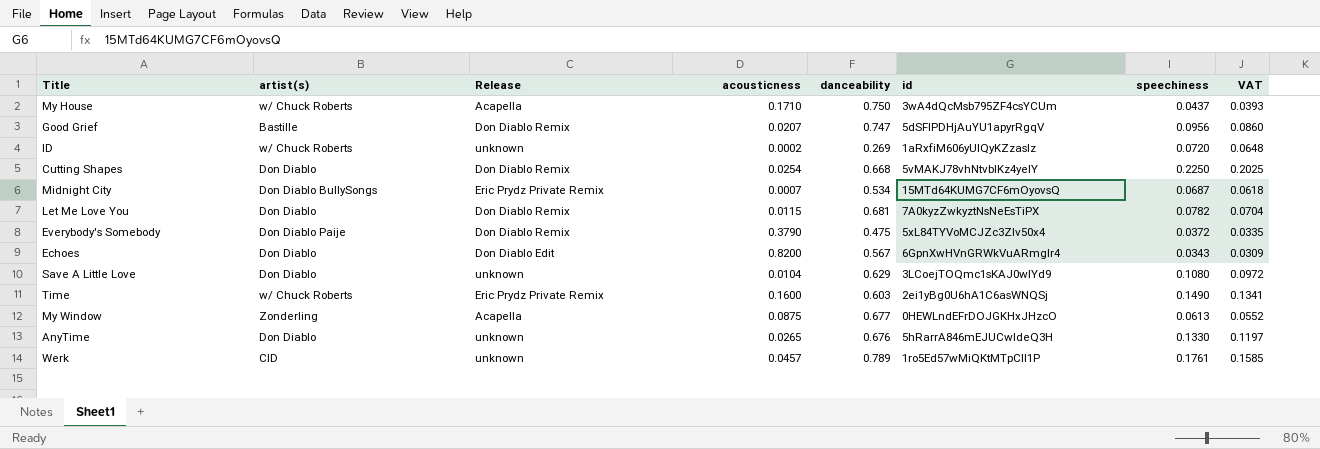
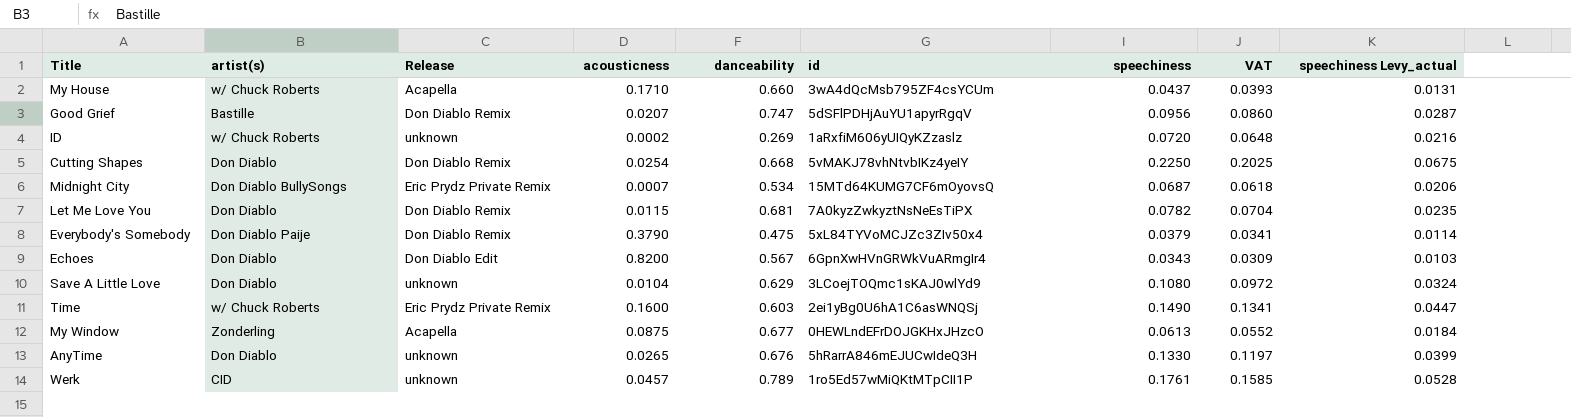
column speechiness Levy_actual | formula: none -> [speechiness] * 0.3
My House | danceability: 0.750 -> 0.660
Everybody's Somebody | speechiness: 0.0372 -> 0.0379
Everybody's Somebody | VAT: 0.0335 -> 0.0341

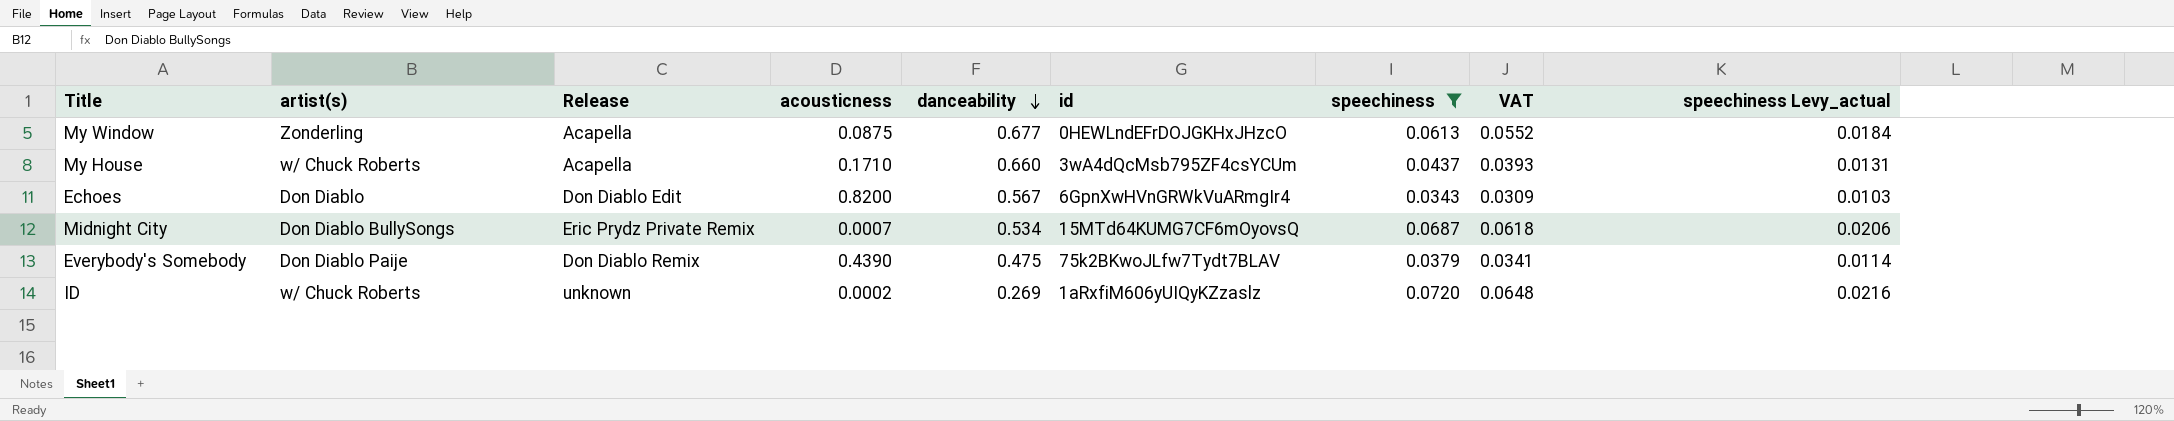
filter: none -> speechiness <= 0.0720
row order: none -> danceability descending
Everybody's Somebody | acousticness: 0.3790 -> 0.4390
Everybody's Somebody | id: 5xL84TYVoMCJZc3ZIv50x4 -> 75k2BKwoJLfw7Tydt7BLAV

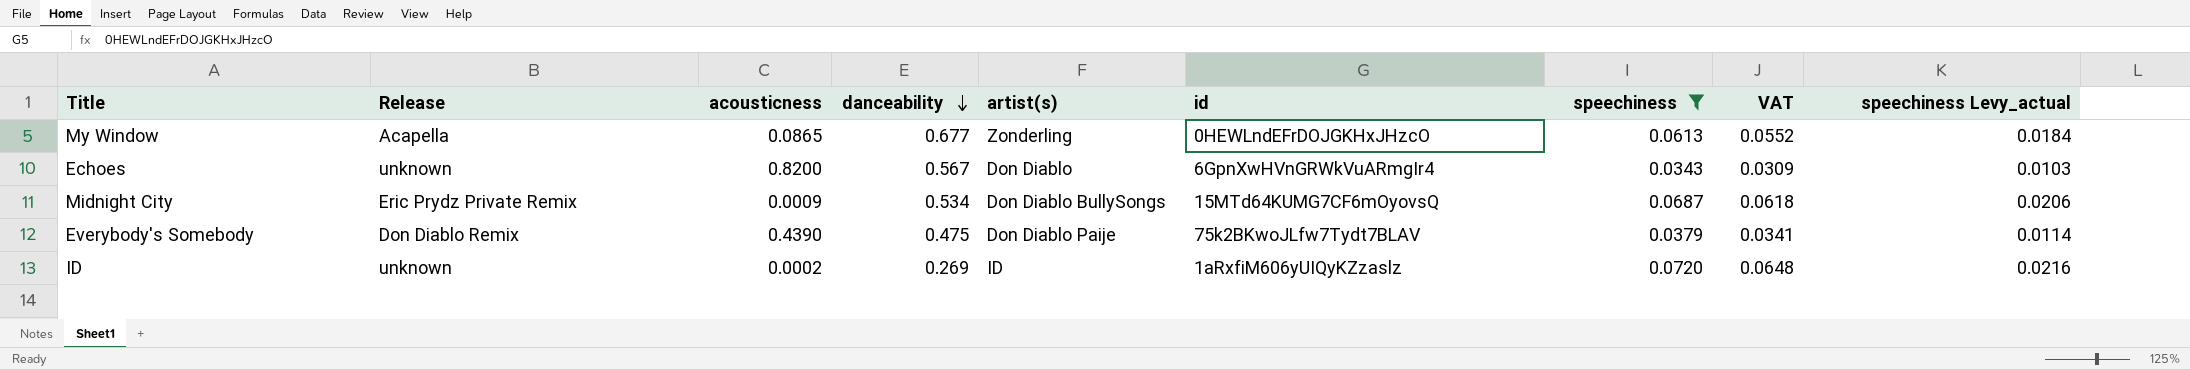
column artist(s) | position: 2 -> 5
row My House: w/ Chuck Roberts | Acapella | 0.1710 | 0.660 | 3wA4dQcMsb795ZF4csYCUm | 0.0437 | 0.0393 | 0.0131 -> none
My Window | acousticness: 0.0875 -> 0.0865
Echoes | Release: Don Diablo Edit -> unknown
Midnight City | acousticness: 0.0007 -> 0.0009
ID | artist(s): w/ Chuck Roberts -> ID

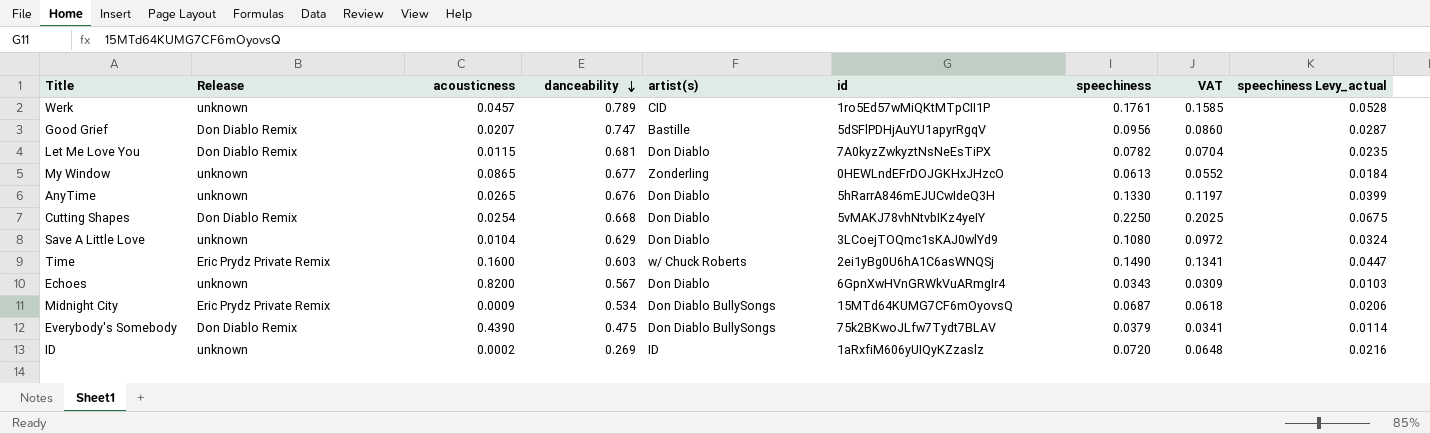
filter: speechiness <= 0.0720 -> none
My Window | Release: Acapella -> unknown
Everybody's Somebody | artist(s): Don Diablo Paije -> Don Diablo BullySongs

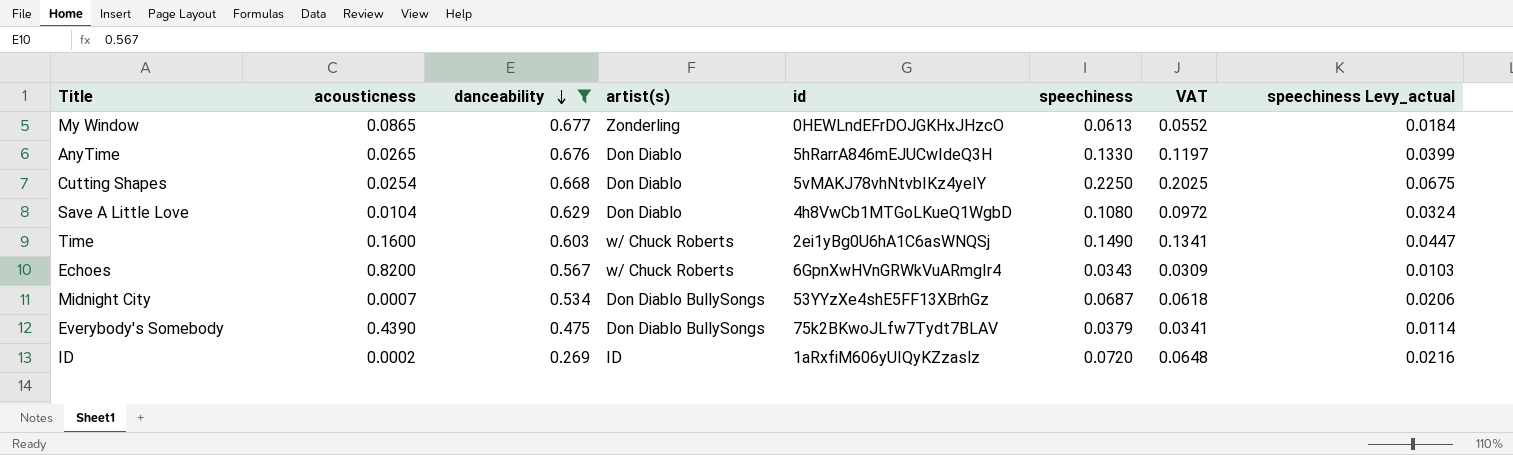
filter: none -> danceability <= 0.677
column Release | position: 2 -> none
Save A Little Love | id: 3LCoejTOQmc1sKAJ0wlYd9 -> 4h8VwCb1MTGoLKueQ1WgbD
Echoes | artist(s): Don Diablo -> w/ Chuck Roberts
Midnight City | acousticness: 0.0009 -> 0.0007
Midnight City | id: 15MTd64KUMG7CF6mOyovsQ -> 53YYzXe4shE5FF13XBrhGz

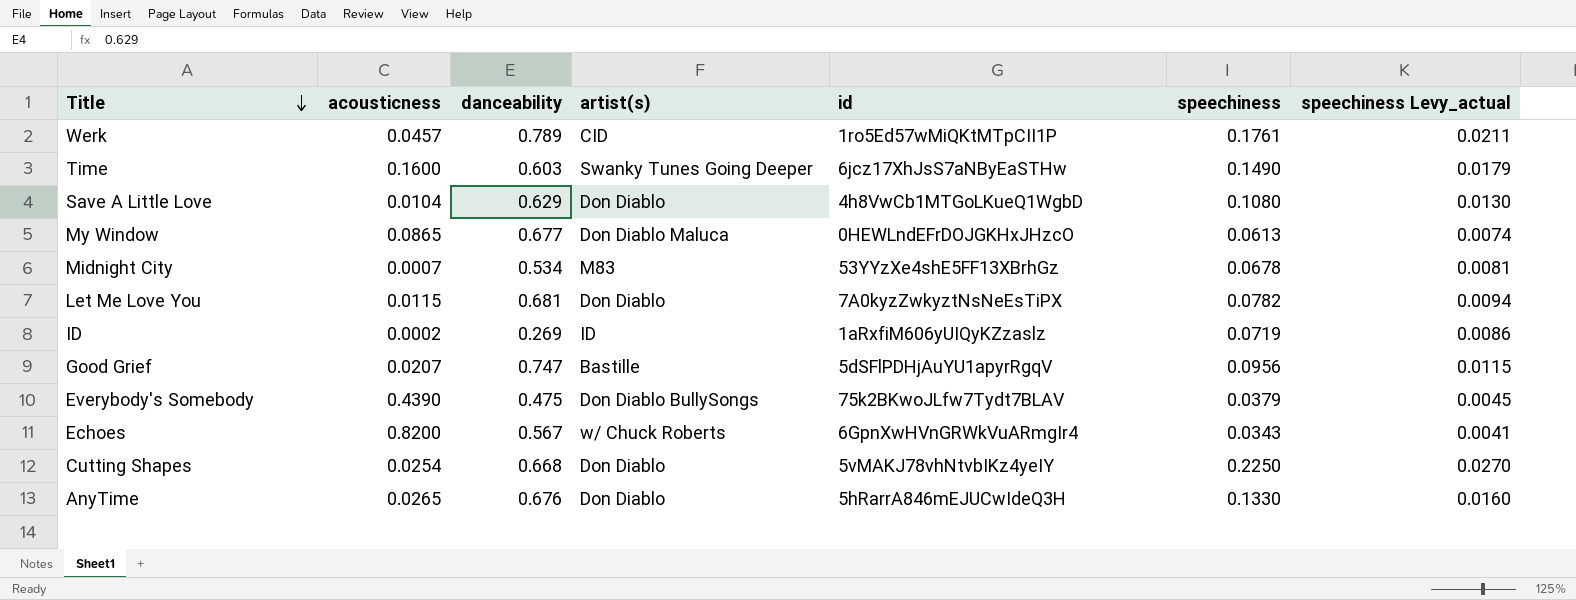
filter: danceability <= 0.677 -> none
row order: danceability descending -> Title descending
column VAT | formula: [speechiness] * 0.9 -> none
column speechiness Levy_actual | formula: [speechiness] * 0.3 -> [speechiness] * 0.12
Time | artist(s): w/ Chuck Roberts -> Swanky Tunes Going Deeper
Time | id: 2ei1yBg0U6hA1C6asWNQSj -> 6jcz17XhJsS7aNByEaSTHw
My Window | artist(s): Zonderling -> Don Diablo Maluca
Midnight City | artist(s): Don Diablo BullySongs -> M83
Midnight City | speechiness: 0.0687 -> 0.0678
ID | speechiness: 0.0720 -> 0.0719

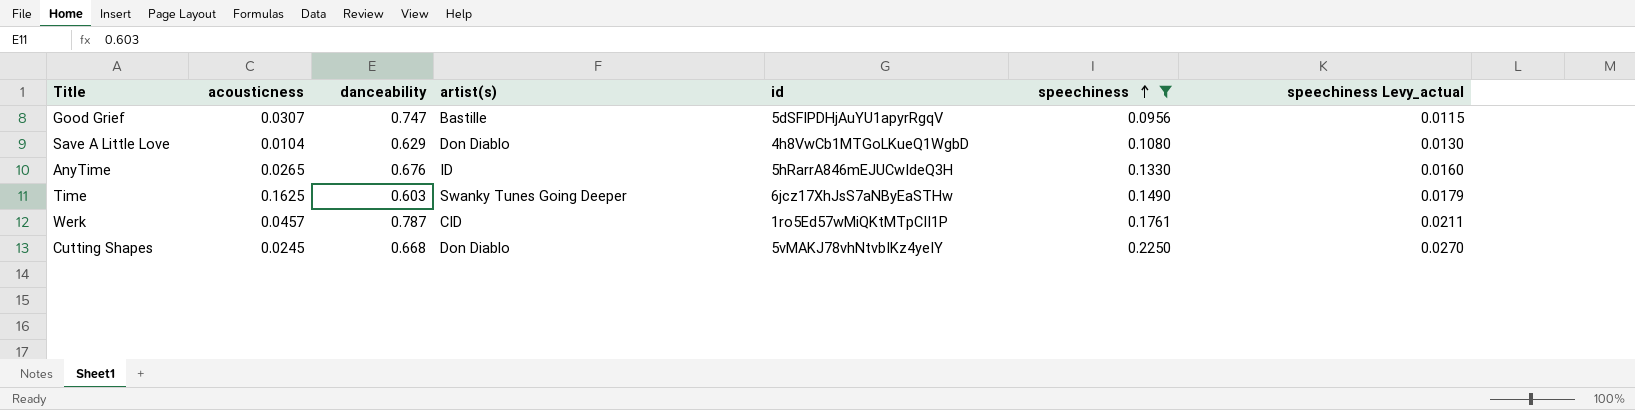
filter: none -> speechiness >= 0.0956
row order: Title descending -> speechiness ascending
Good Grief | acousticness: 0.0207 -> 0.0307
AnyTime | artist(s): Don Diablo -> ID
Time | acousticness: 0.1600 -> 0.1625
Werk | danceability: 0.789 -> 0.787
Cutting Shapes | acousticness: 0.0254 -> 0.0245

